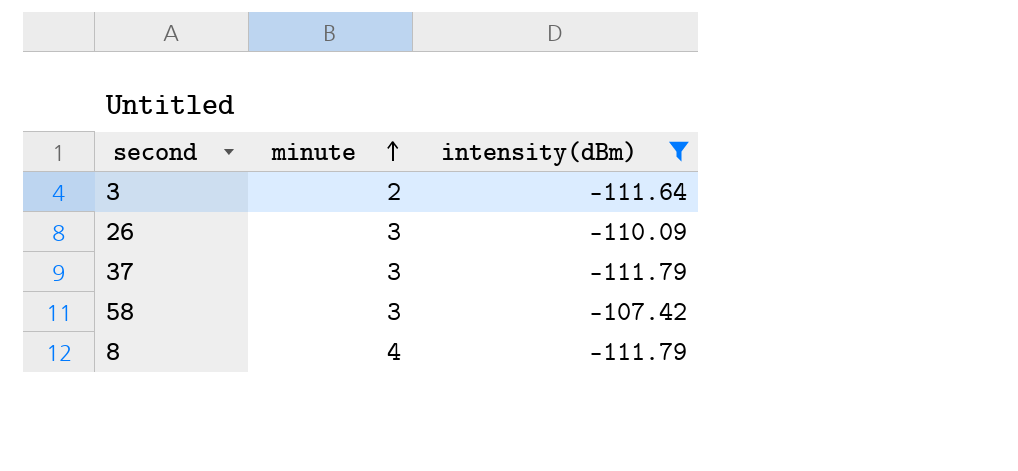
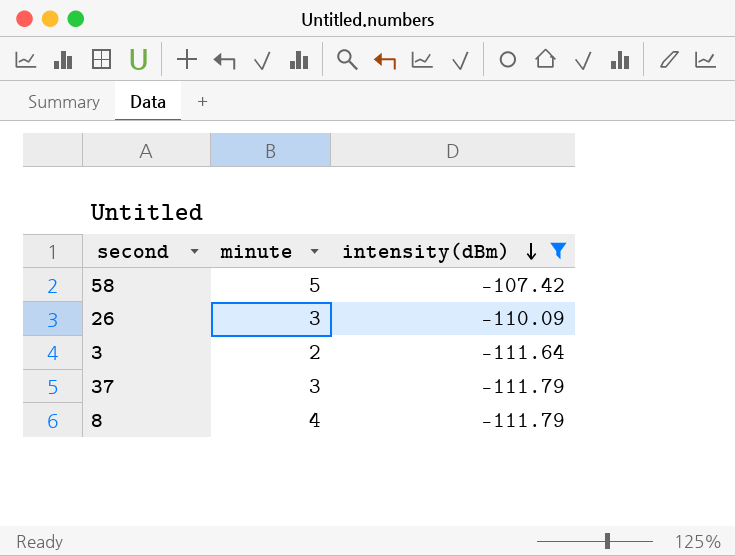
row order: minute ascending -> intensity(dBm) descending
58 | minute: 3 -> 5

